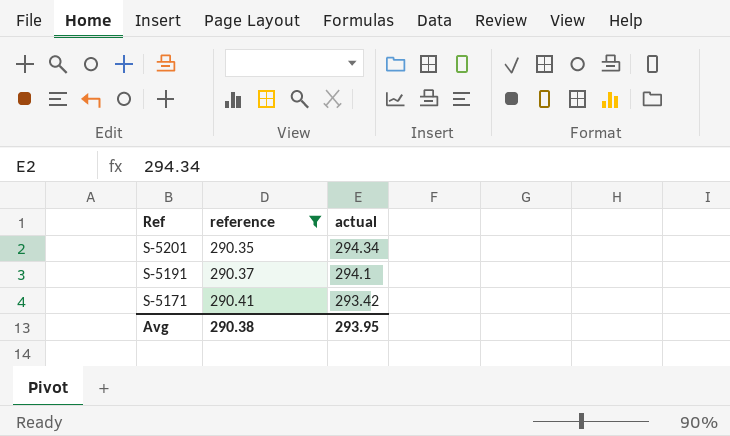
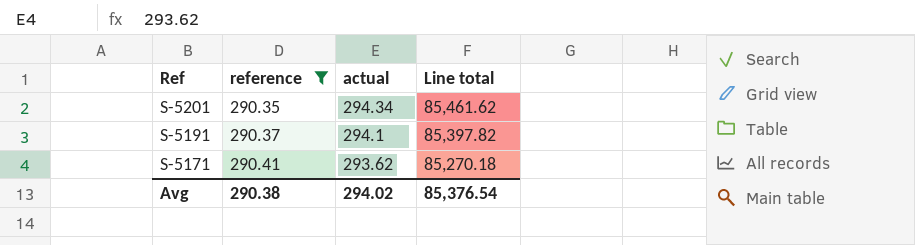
column Line total | formula: none -> [reference] * [actual]
S-5171 | actual: 293.42 -> 293.62
Avg | actual: 293.95 -> 294.02

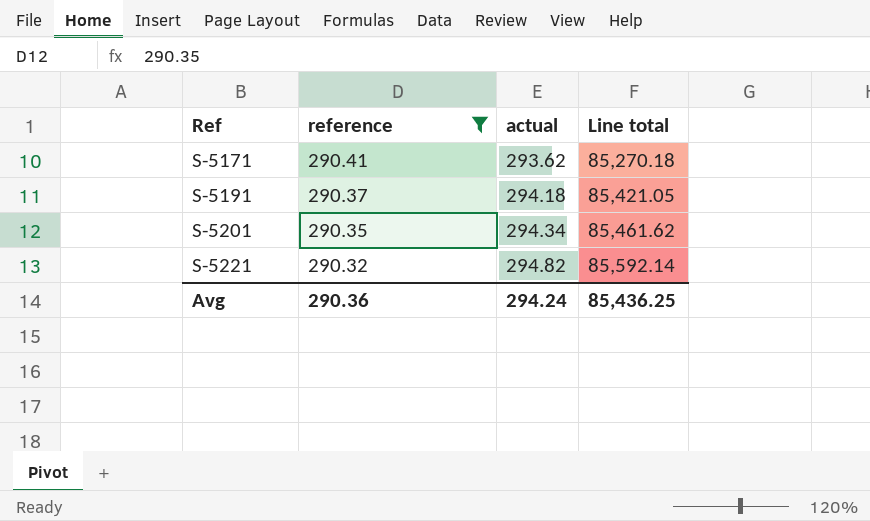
row order: Ref descending -> Ref ascending
S-5191 | actual: 294.1 -> 294.18
S-5191 | Line total: 85,397.82 -> 85,421.05
row S-5221: none -> 290.32 | 294.82 | 85,592.14
Avg | reference: 290.38 -> 290.36
Avg | actual: 294.02 -> 294.24
Avg | Line total: 85,376.54 -> 85,436.25

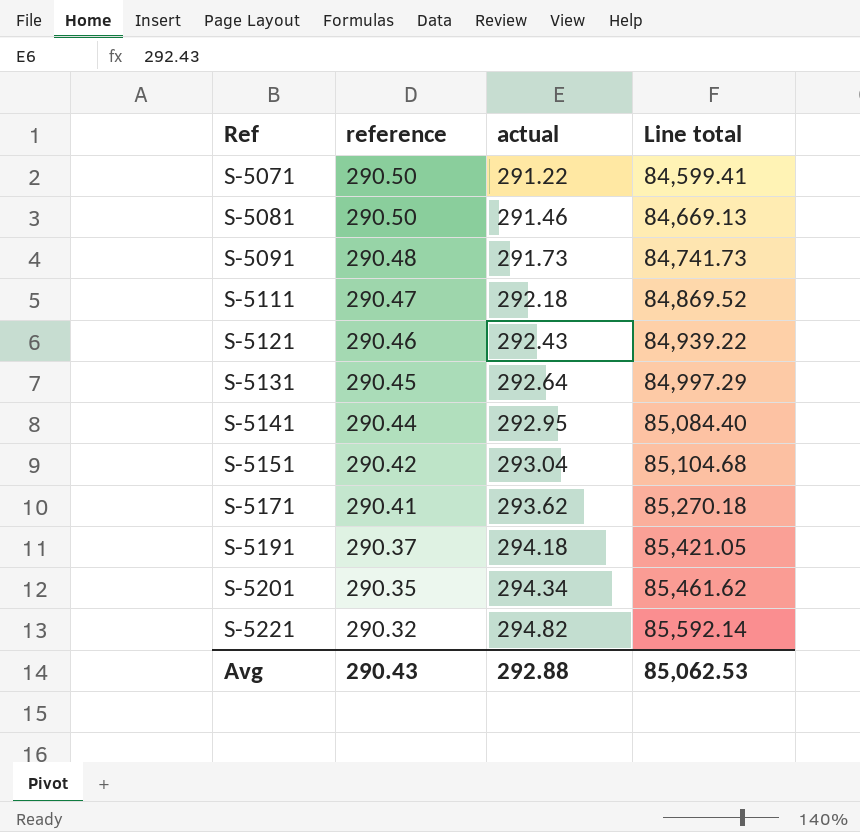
filter: reference <= 290.41 -> none
Avg | reference: 290.36 -> 290.43
Avg | actual: 294.24 -> 292.88
Avg | Line total: 85,436.25 -> 85,062.53

